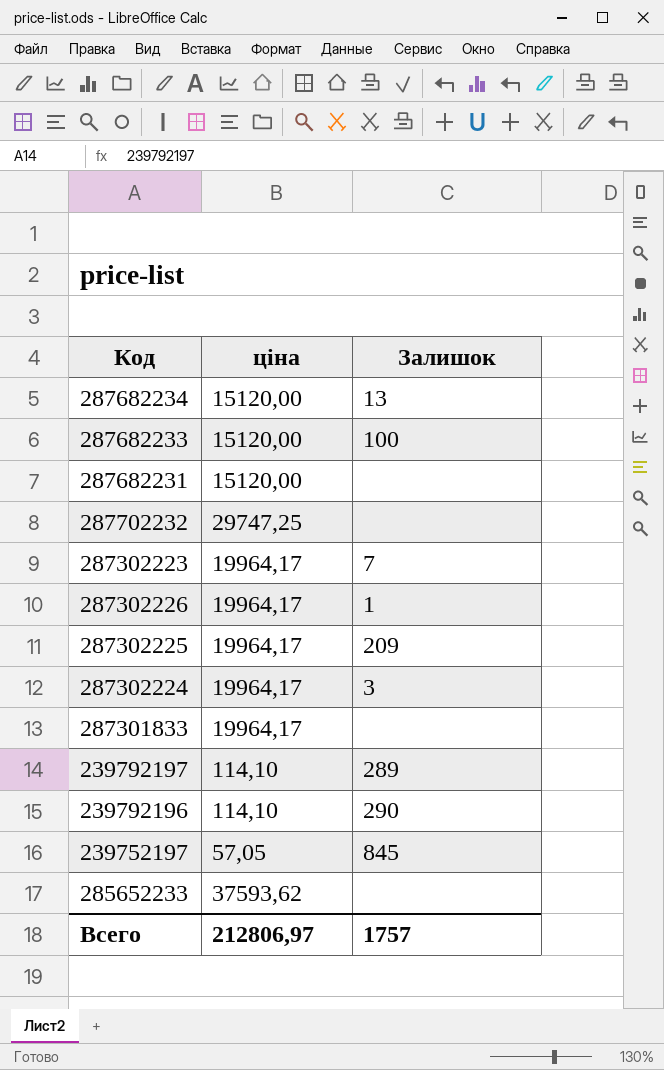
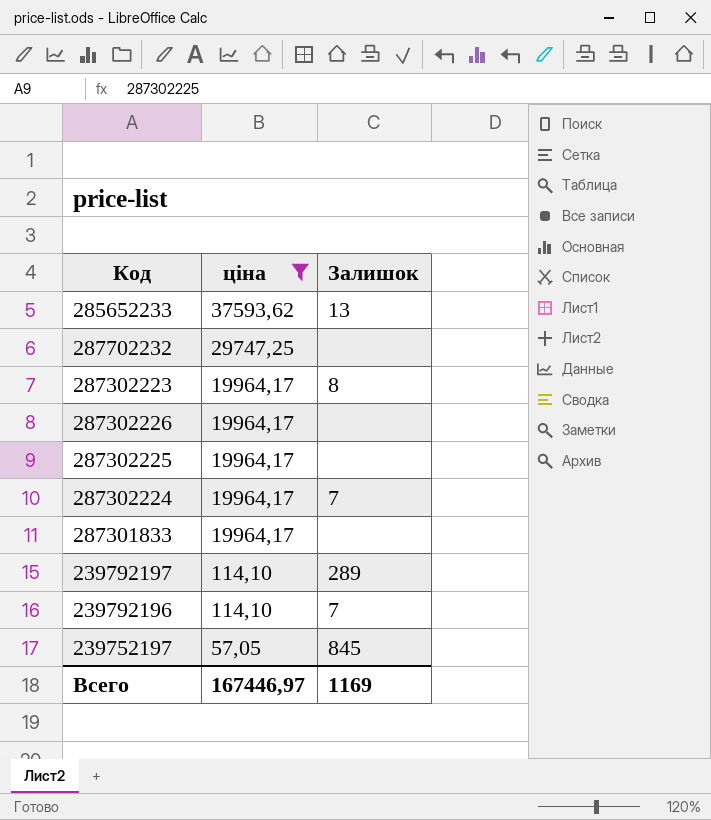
filter: none -> ціна != 15120,00
row order: none -> ціна descending
285652233 | Залишок: none -> 13
287302223 | Залишок: 7 -> 8
287302226 | Залишок: 1 -> none
287302225 | Залишок: 209 -> none
287302224 | Залишок: 3 -> 7
239792196 | Залишок: 290 -> 7
Всего | ціна: 212806,97 -> 167446,97
Всего | Залишок: 1757 -> 1169

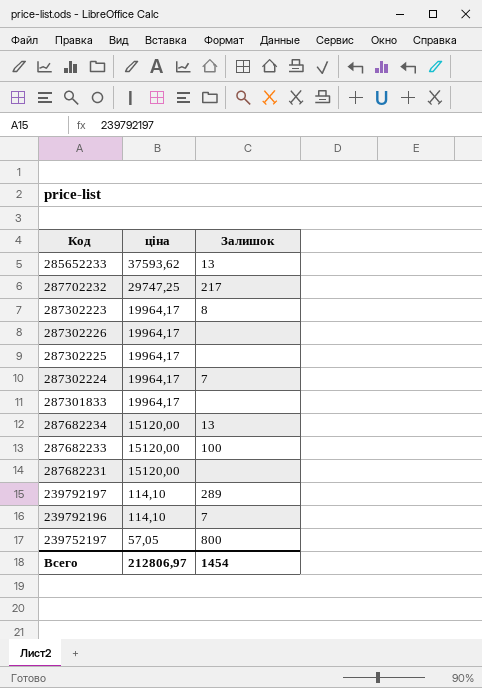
filter: ціна != 15120,00 -> none
287702232 | Залишок: none -> 217
239752197 | Залишок: 845 -> 800
Всего | ціна: 167446,97 -> 212806,97
Всего | Залишок: 1169 -> 1454

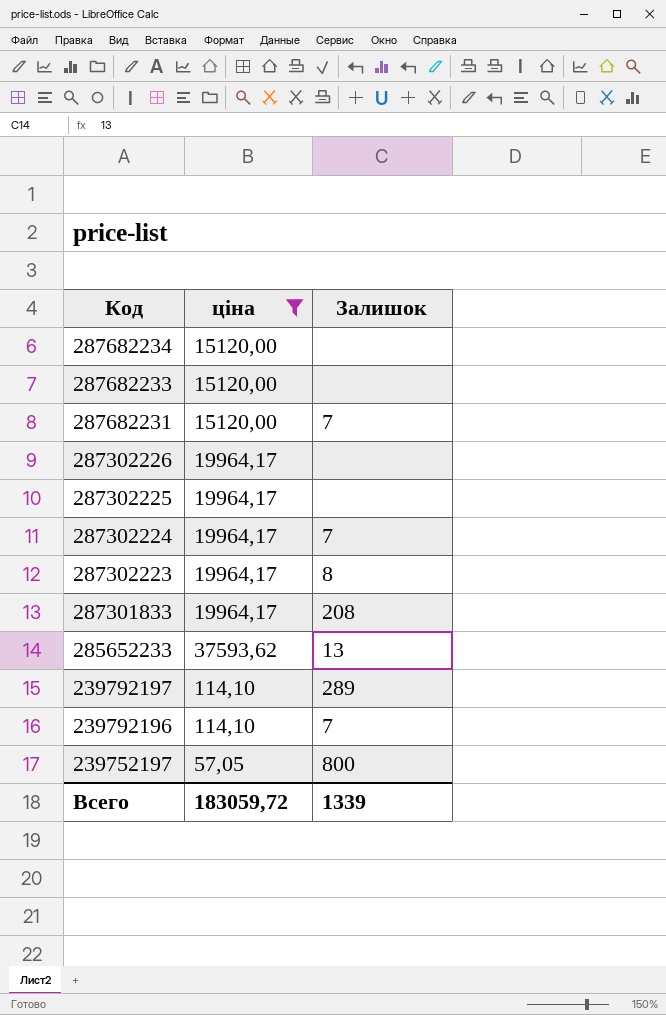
filter: none -> ціна != 29747,25
row order: ціна descending -> Код descending
287682234 | Залишок: 13 -> none
287682233 | Залишок: 100 -> none
287682231 | Залишок: none -> 7
287301833 | Залишок: none -> 208
Всего | ціна: 212806,97 -> 183059,72
Всего | Залишок: 1454 -> 1339

